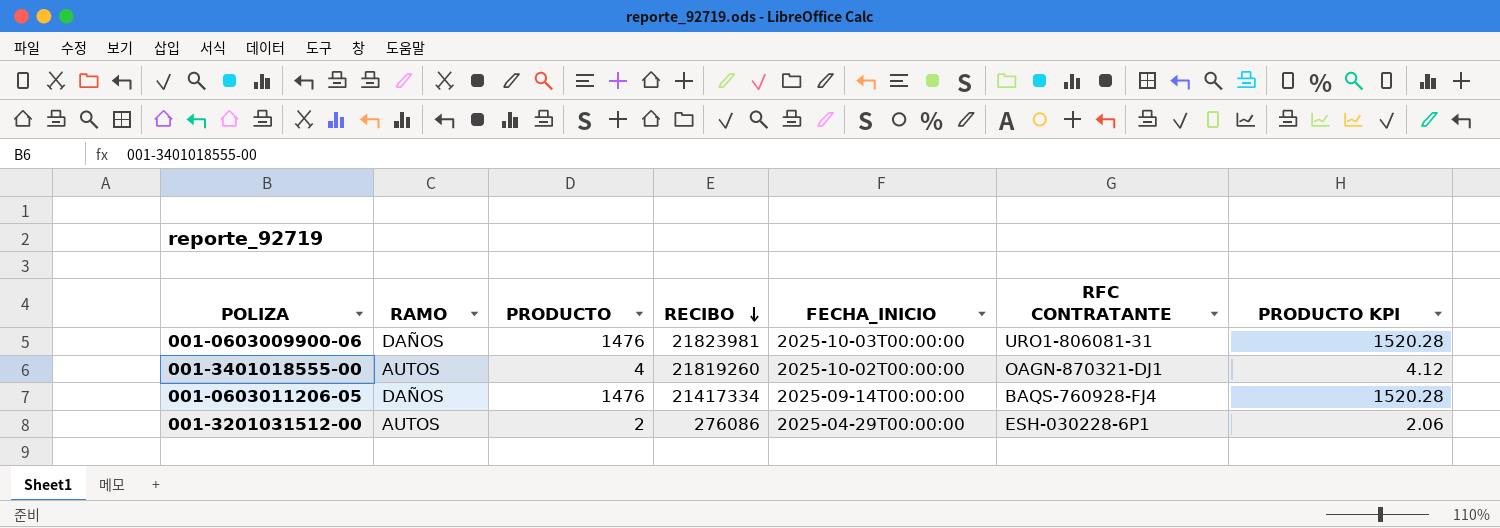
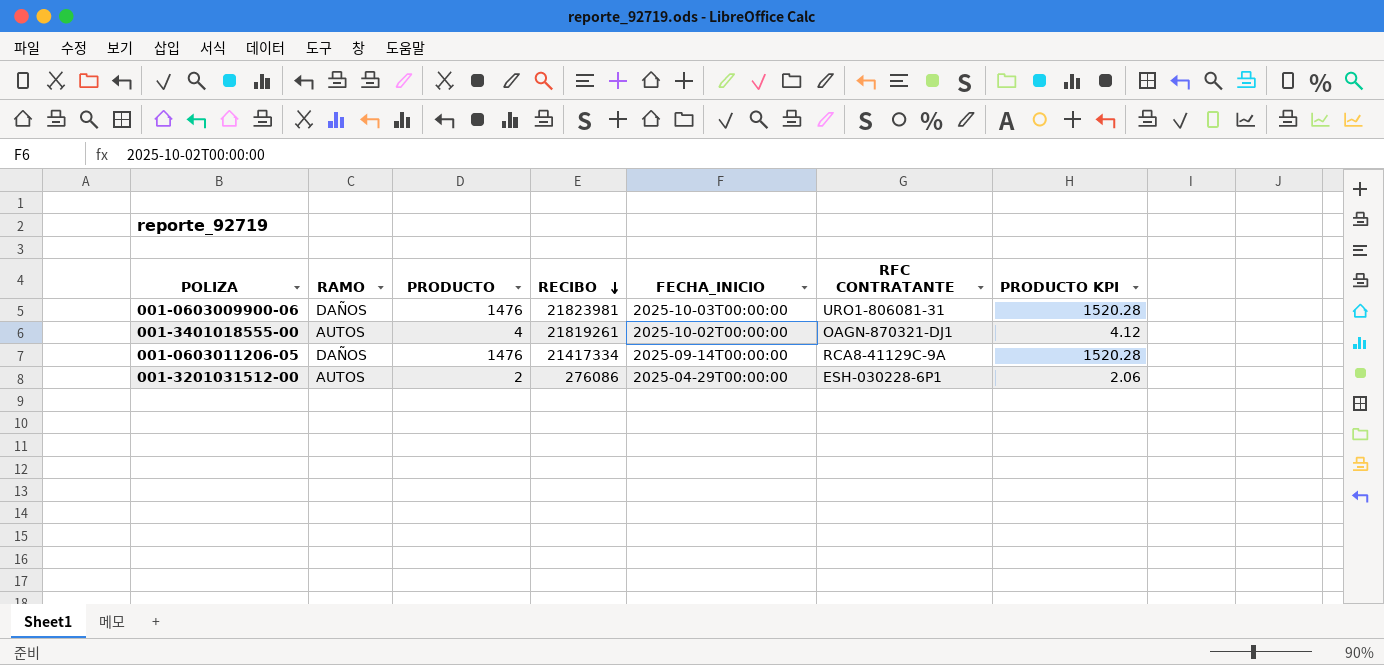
001-3401018555-00 | RECIBO: 21819260 -> 21819261
001-0603011206-05 | RFC CONTRATANTE: BAQS-760928-FJ4 -> RCA8-41129C-9A

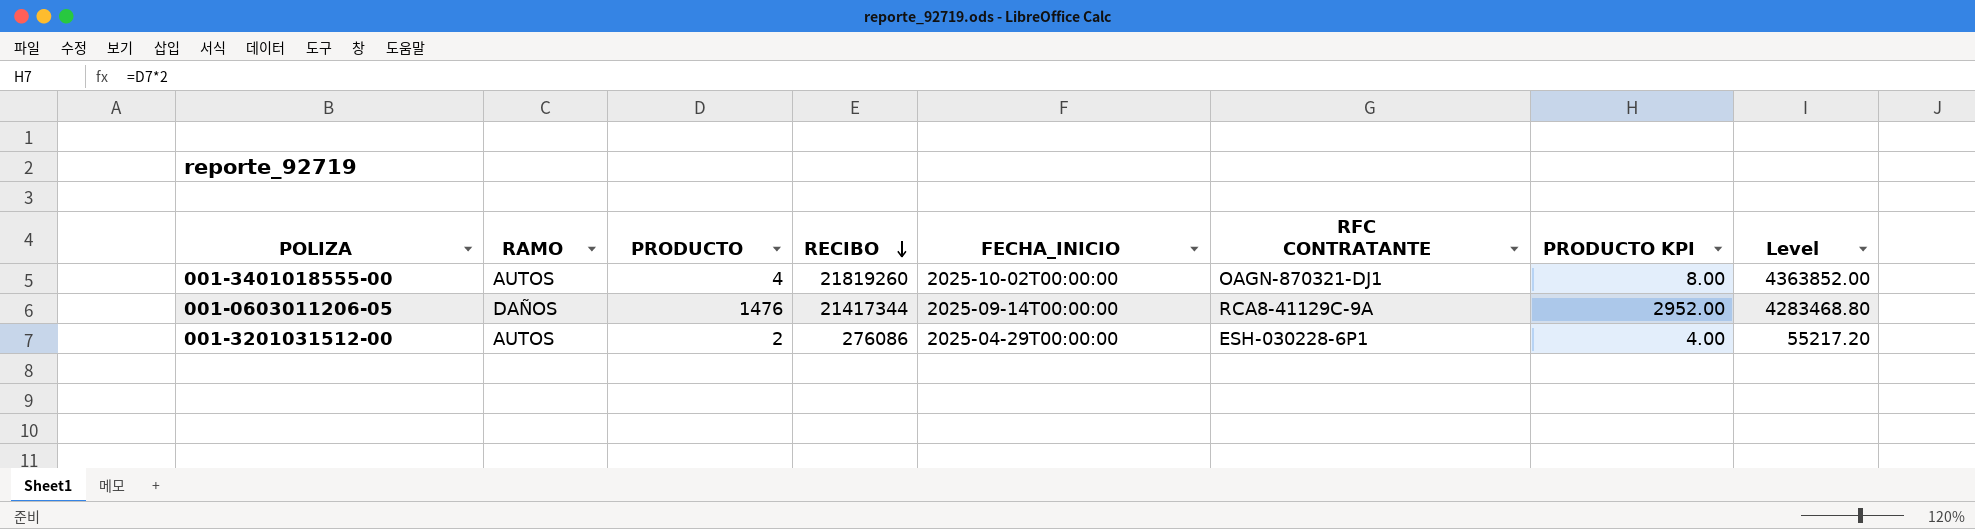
column PRODUCTO KPI | formula: [PRODUCTO] * 1.03 -> [PRODUCTO] * 2
column Level | formula: none -> [RECIBO] * 0.2
row 001-0603009900-06: DAÑOS | 1476 | 21823981 | 2025-10-03T00:00:00 | URO1-806081-31 | 1520.28 -> none
001-3401018555-00 | RECIBO: 21819261 -> 21819260
001-0603011206-05 | RECIBO: 21417334 -> 21417344

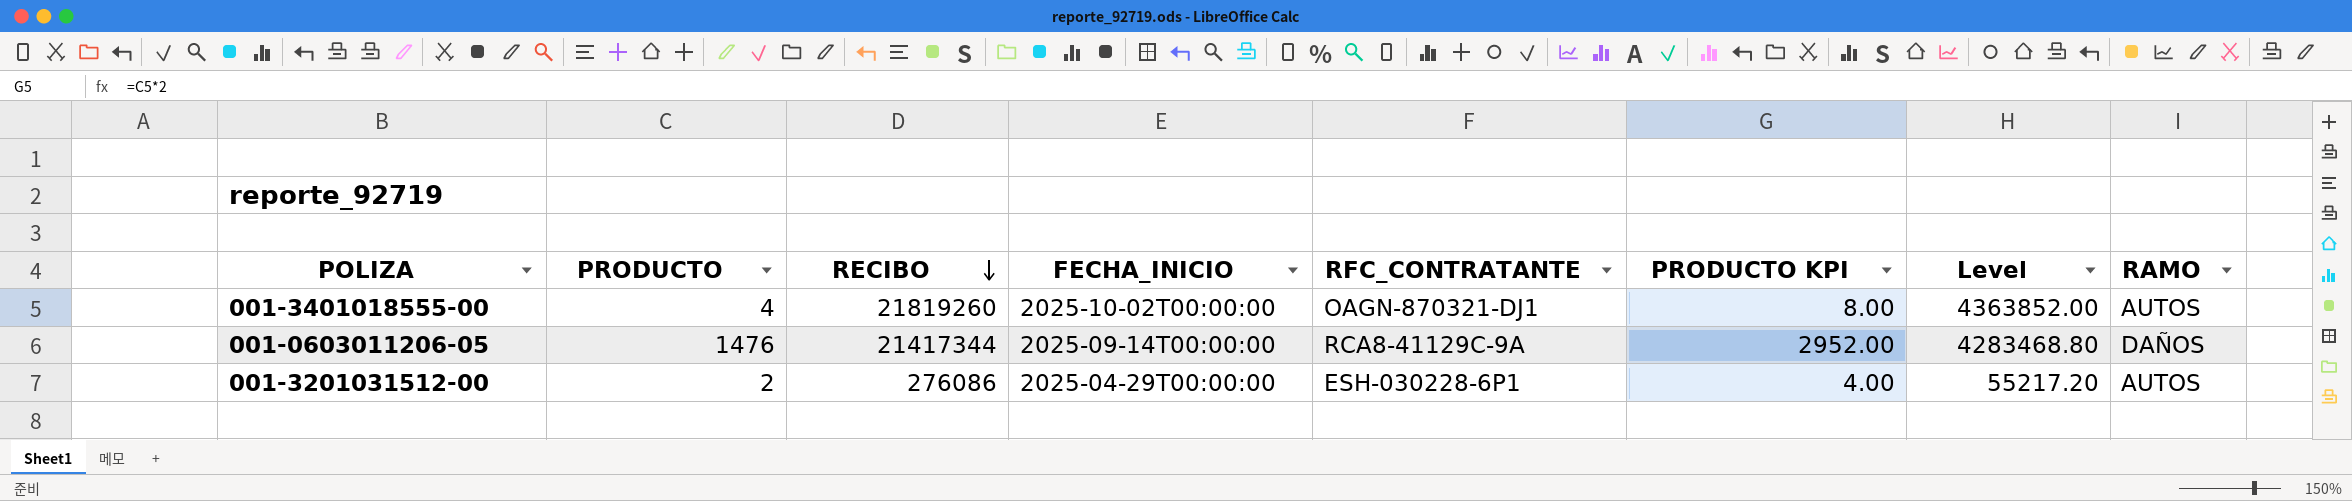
column name: RFC CONTRATANTE -> RFC_CONTRATANTE
column RAMO | position: 2 -> 8

